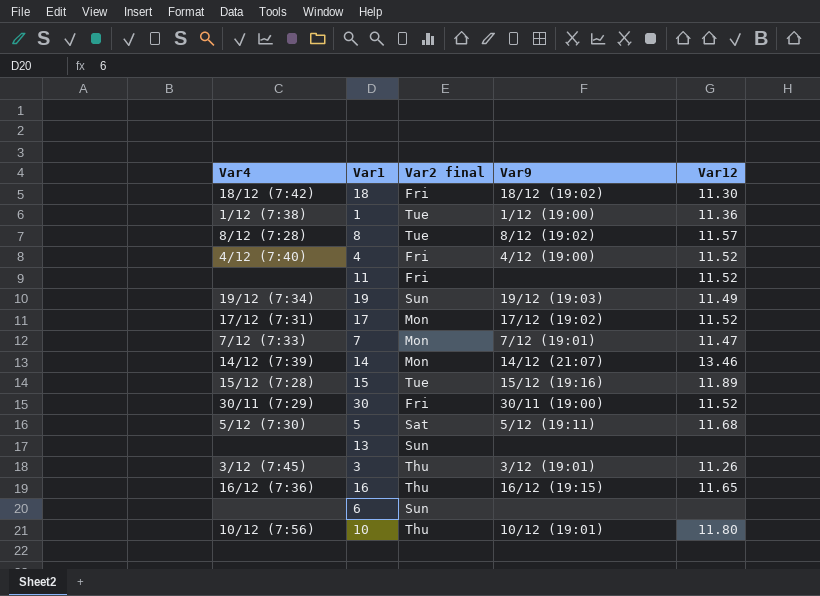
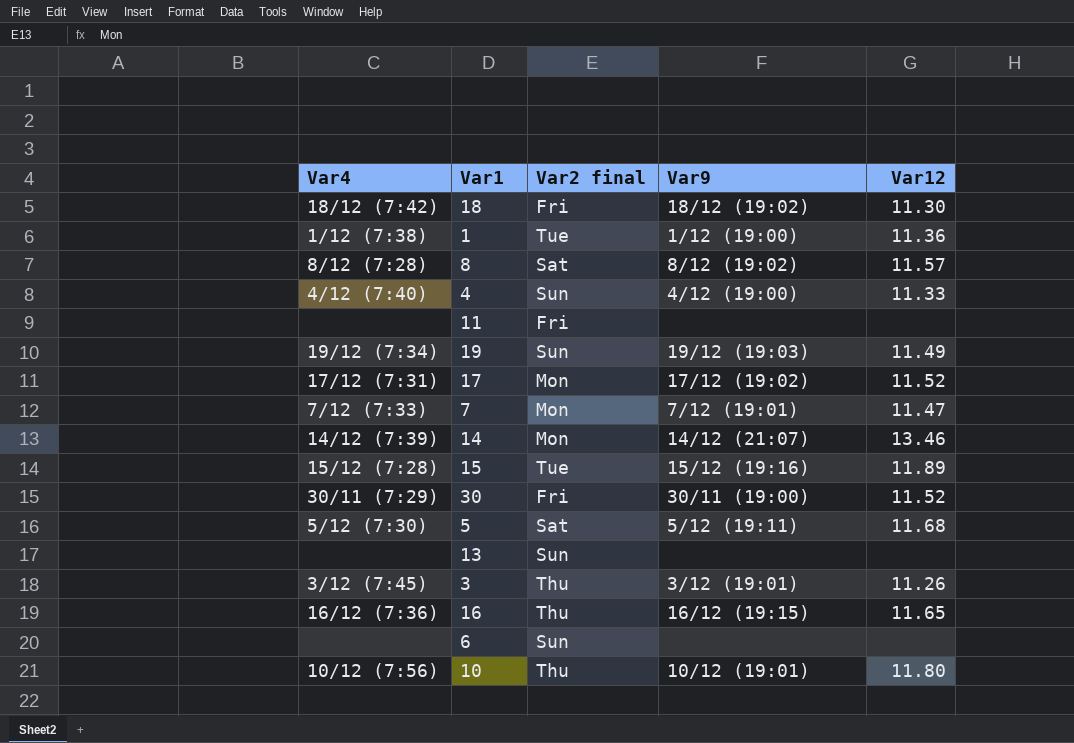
8 | Var2 final: Tue -> Sat
4 | Var2 final: Fri -> Sun
4 | Var12: 11.52 -> 11.33
11 | Var12: 11.52 -> none

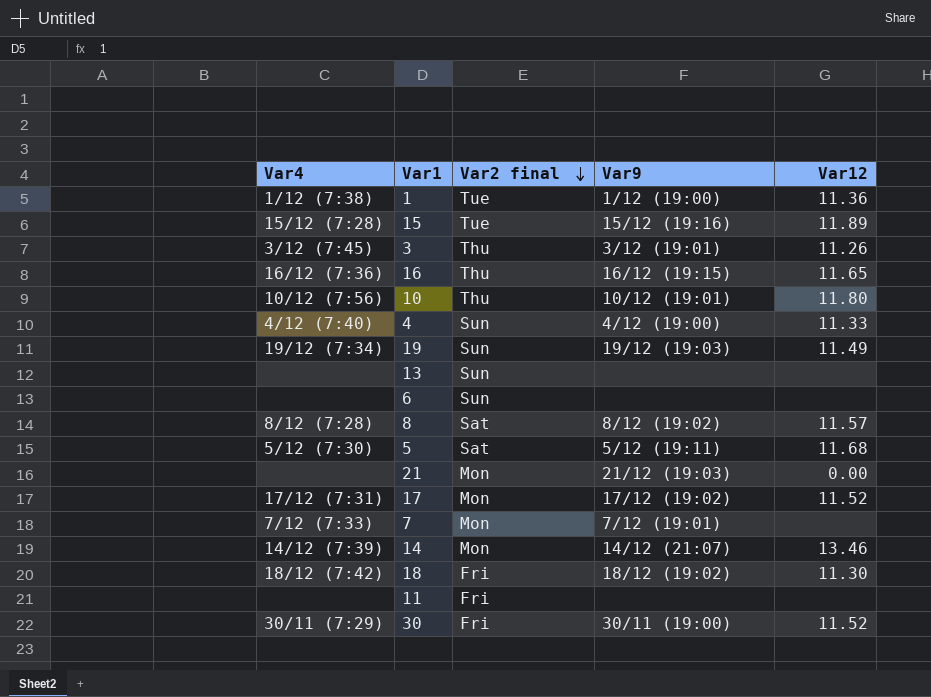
row order: none -> Var2 final descending
row 21: none -> none | Mon | 21/12 (19:03) | 0.00
7 | Var12: 11.47 -> none

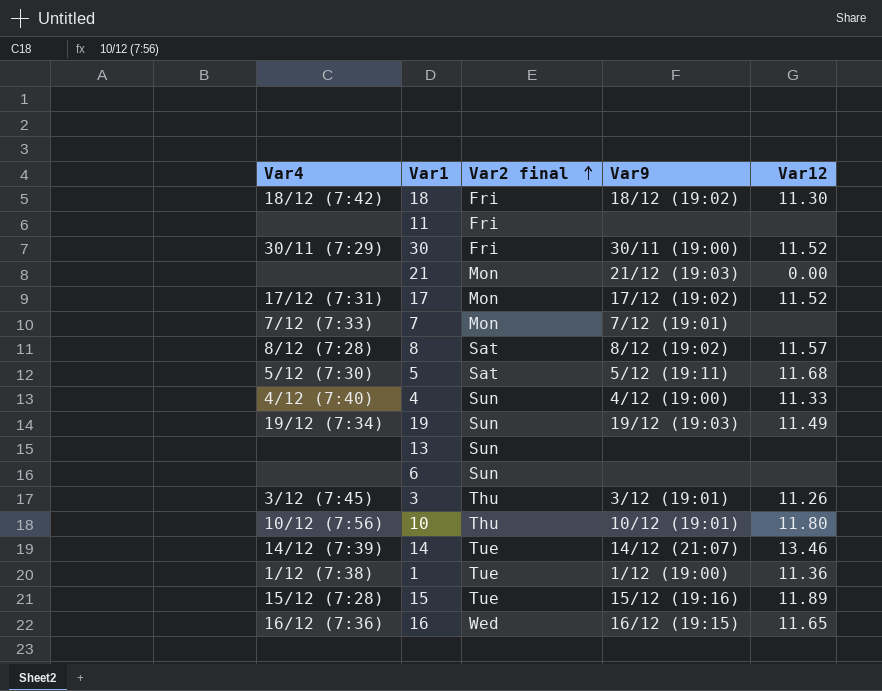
row order: Var2 final descending -> Var2 final ascending
14 | Var2 final: Mon -> Tue
16 | Var2 final: Thu -> Wed

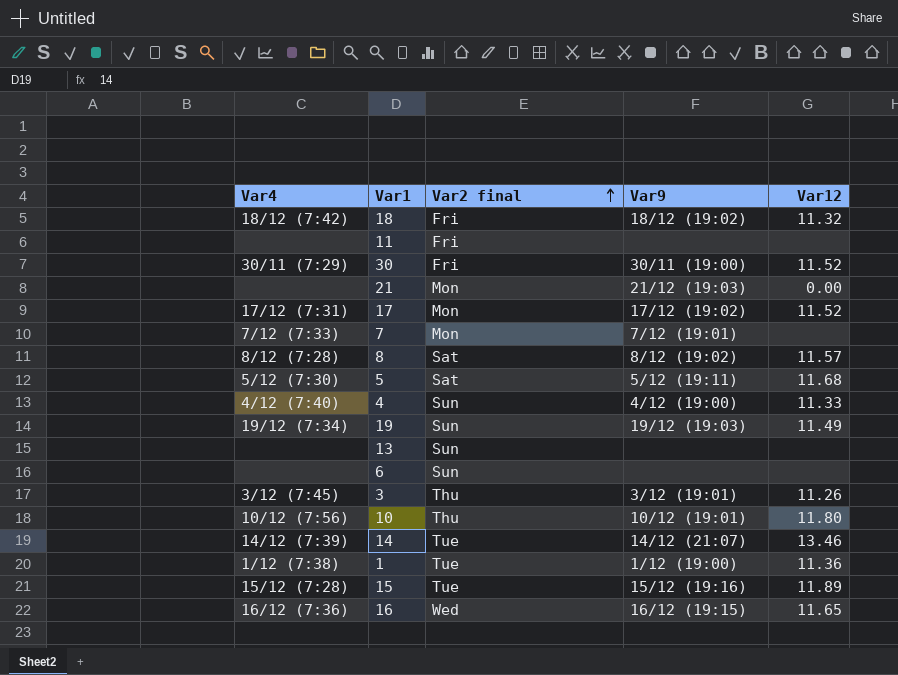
18 | Var12: 11.30 -> 11.32

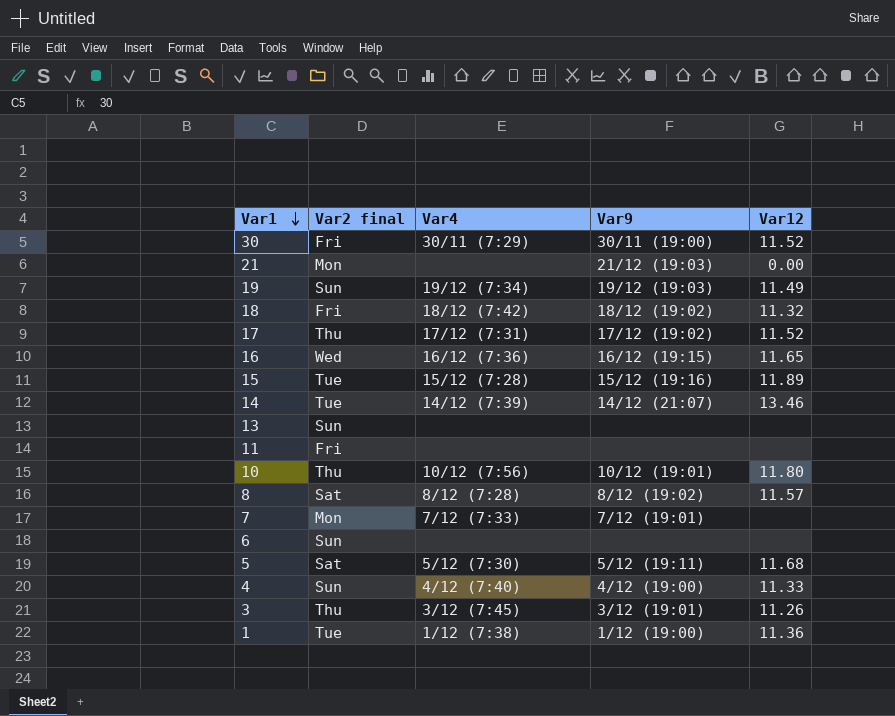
row order: Var2 final ascending -> Var1 descending
column Var4 | position: 1 -> 3
17 | Var2 final: Mon -> Thu

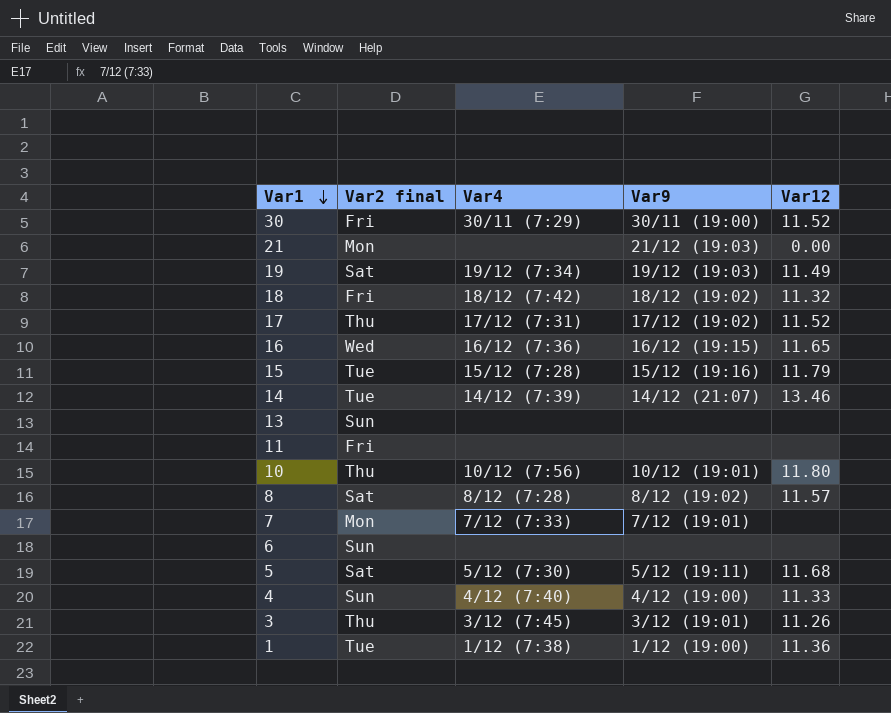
19 | Var2 final: Sun -> Sat
15 | Var12: 11.89 -> 11.79

